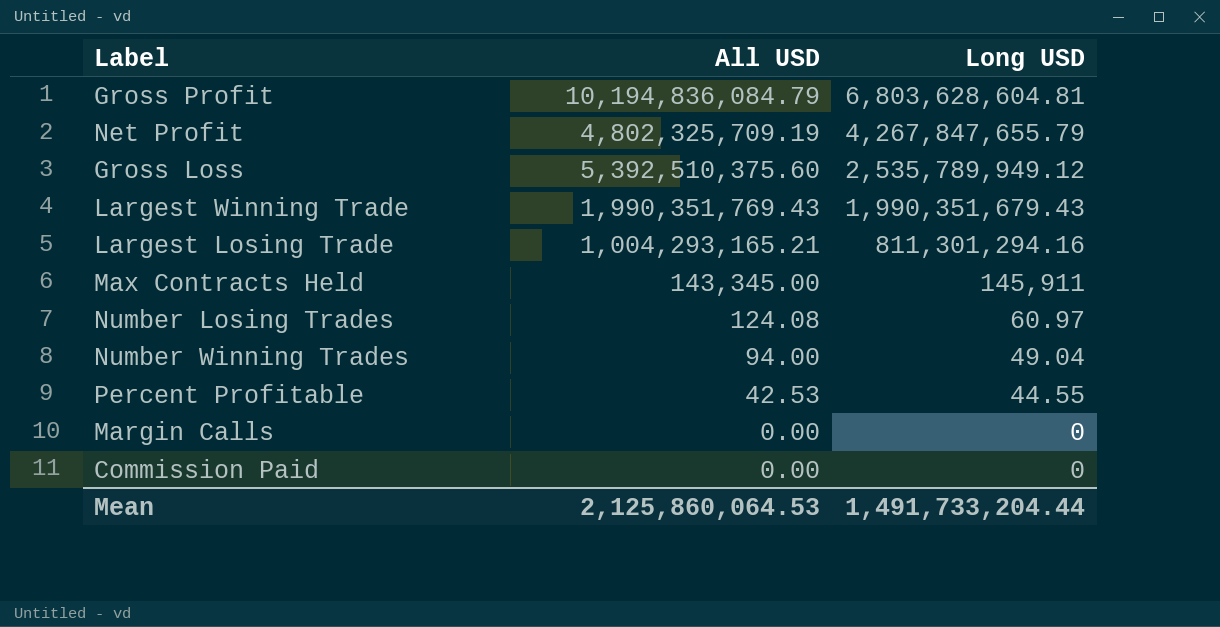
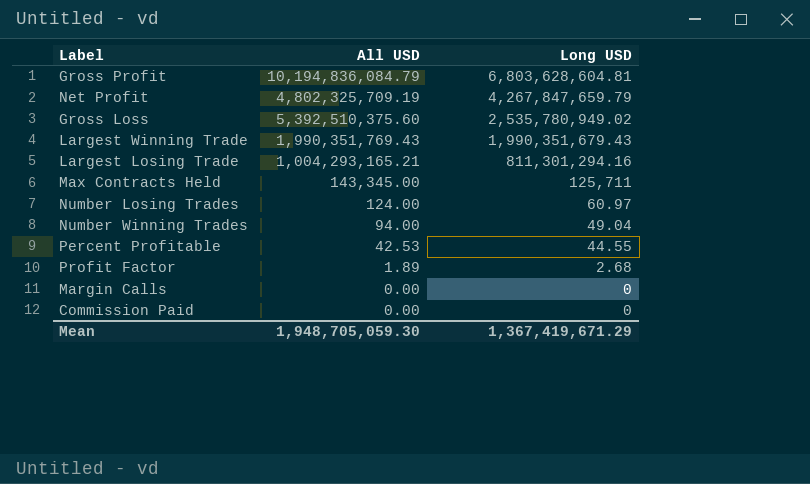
Net Profit | Long USD: 4,267,847,655.79 -> 4,267,847,659.79
Gross Loss | Long USD: 2,535,789,949.12 -> 2,535,780,949.02
Max Contracts Held | Long USD: 145,911 -> 125,711
Number Losing Trades | All USD: 124.08 -> 124.00
row Profit Factor: none -> 1.89 | 2.68
Mean | All USD: 2,125,860,064.53 -> 1,948,705,059.30
Mean | Long USD: 1,491,733,204.44 -> 1,367,419,671.29

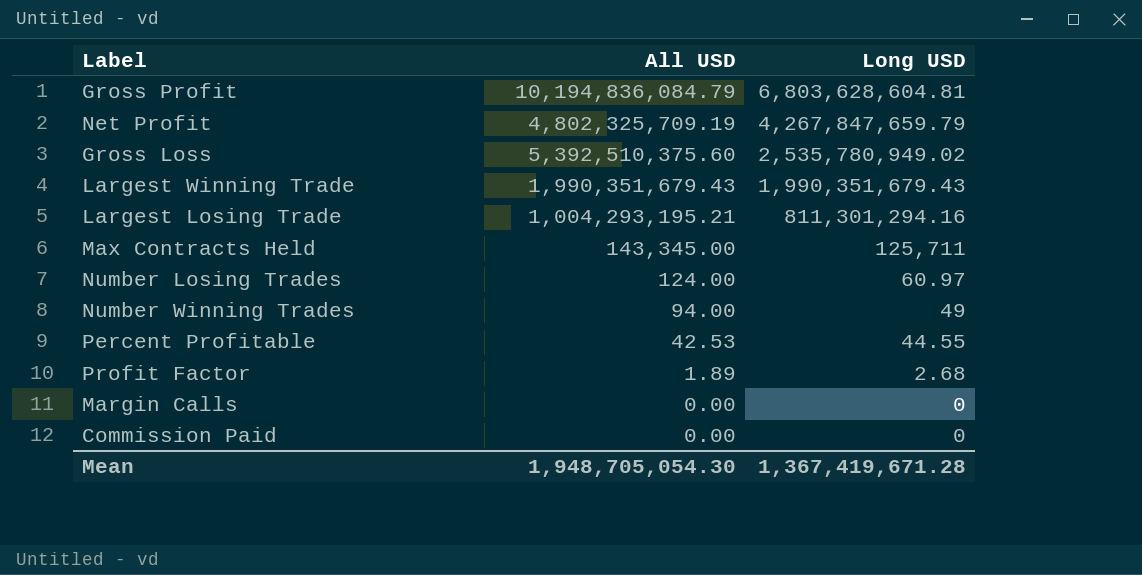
Largest Winning Trade | All USD: 1,990,351,769.43 -> 1,990,351,679.43
Largest Losing Trade | All USD: 1,004,293,165.21 -> 1,004,293,195.21
Number Winning Trades | Long USD: 49.04 -> 49
Mean | All USD: 1,948,705,059.30 -> 1,948,705,054.30
Mean | Long USD: 1,367,419,671.29 -> 1,367,419,671.28

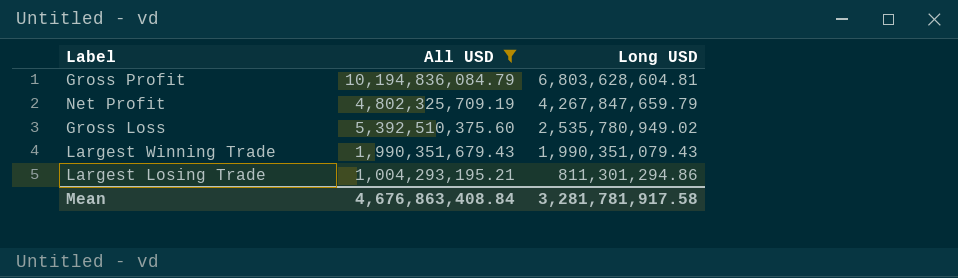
filter: none -> All USD >= 1,004,293,195.21
Largest Winning Trade | Long USD: 1,990,351,679.43 -> 1,990,351,079.43
Largest Losing Trade | Long USD: 811,301,294.16 -> 811,301,294.86
Mean | All USD: 1,948,705,054.30 -> 4,676,863,408.84
Mean | Long USD: 1,367,419,671.28 -> 3,281,781,917.58

